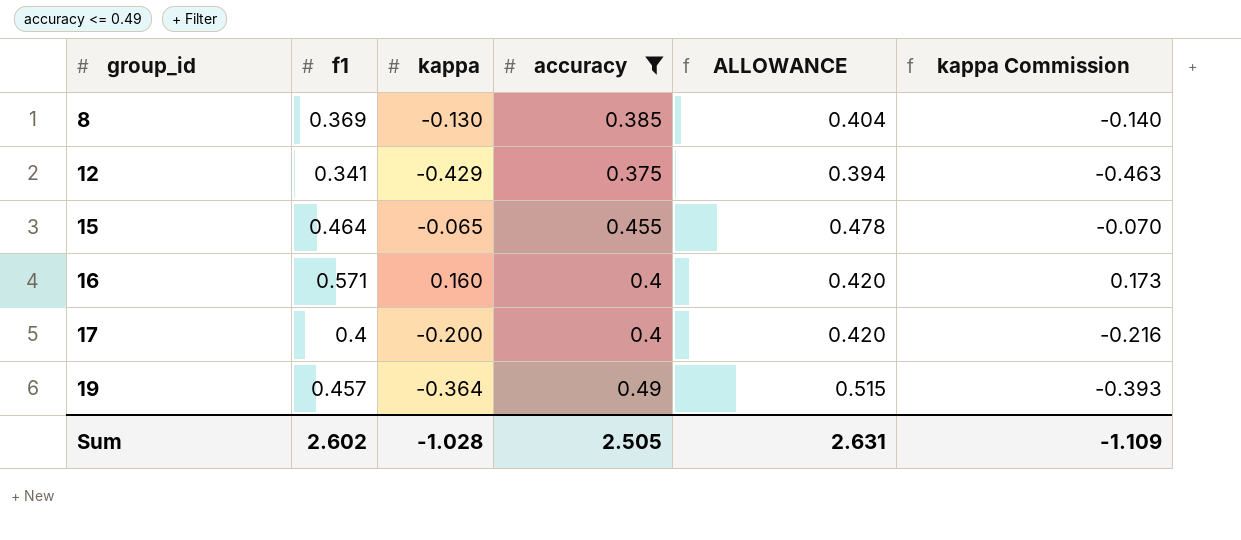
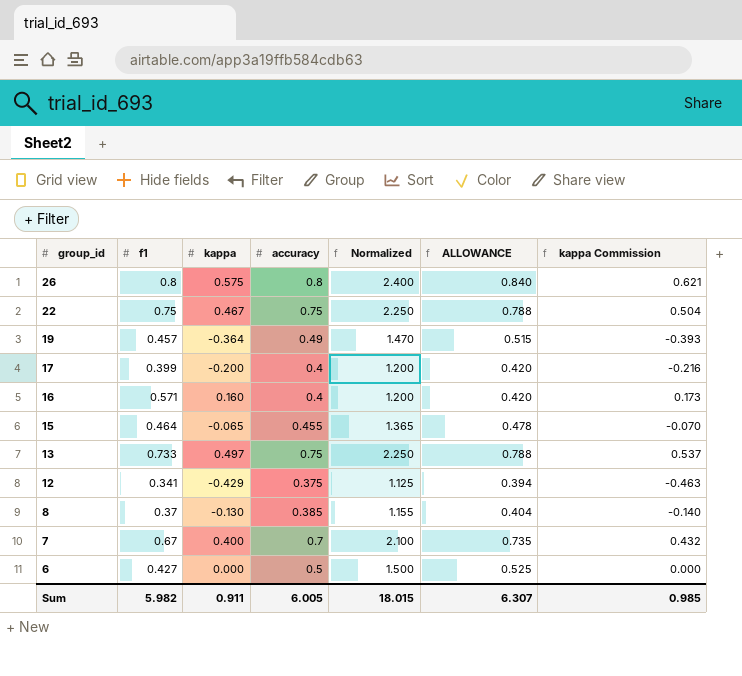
filter: accuracy <= 0.49 -> none
row order: group_id ascending -> group_id descending
column Normalized | formula: none -> [accuracy] * 3
17 | f1: 0.4 -> 0.399
8 | f1: 0.369 -> 0.37
Sum | f1: 2.602 -> 5.982
Sum | kappa: -1.028 -> 0.911
Sum | accuracy: 2.505 -> 6.005
Sum | ALLOWANCE: 2.631 -> 6.307
Sum | kappa Commission: -1.109 -> 0.985

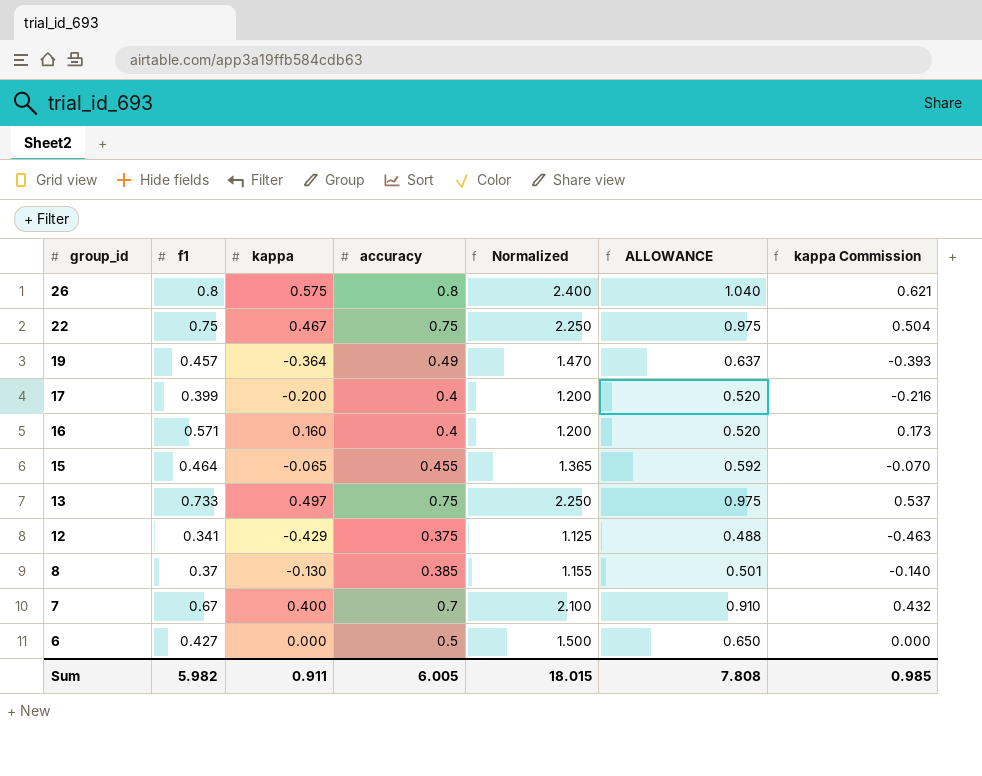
column ALLOWANCE | formula: [accuracy] * 1.05 -> [accuracy] * 1.3
Sum | ALLOWANCE: 6.307 -> 7.808

